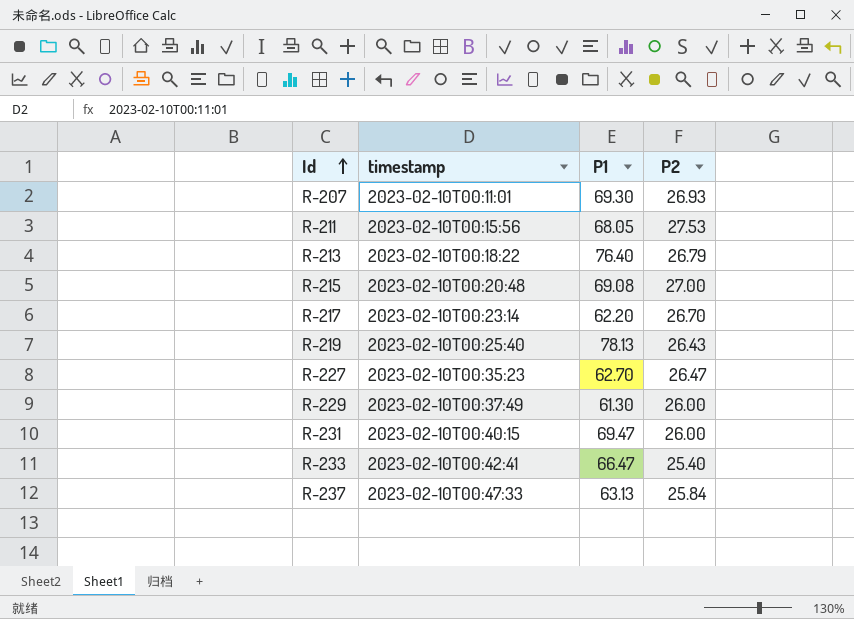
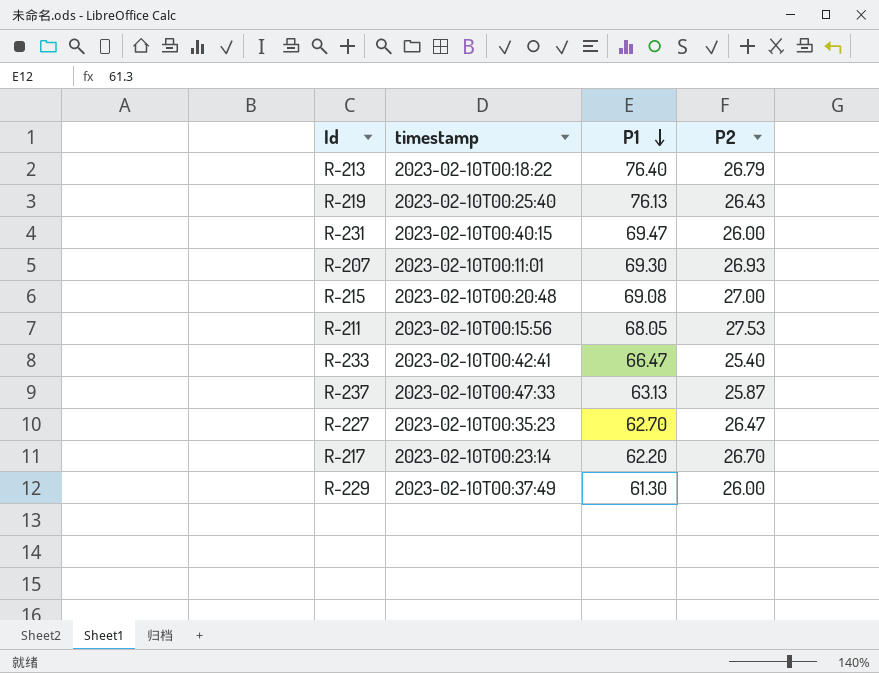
row order: Id ascending -> P1 descending
R-219 | P1: 78.13 -> 76.13
R-237 | P2: 25.84 -> 25.87

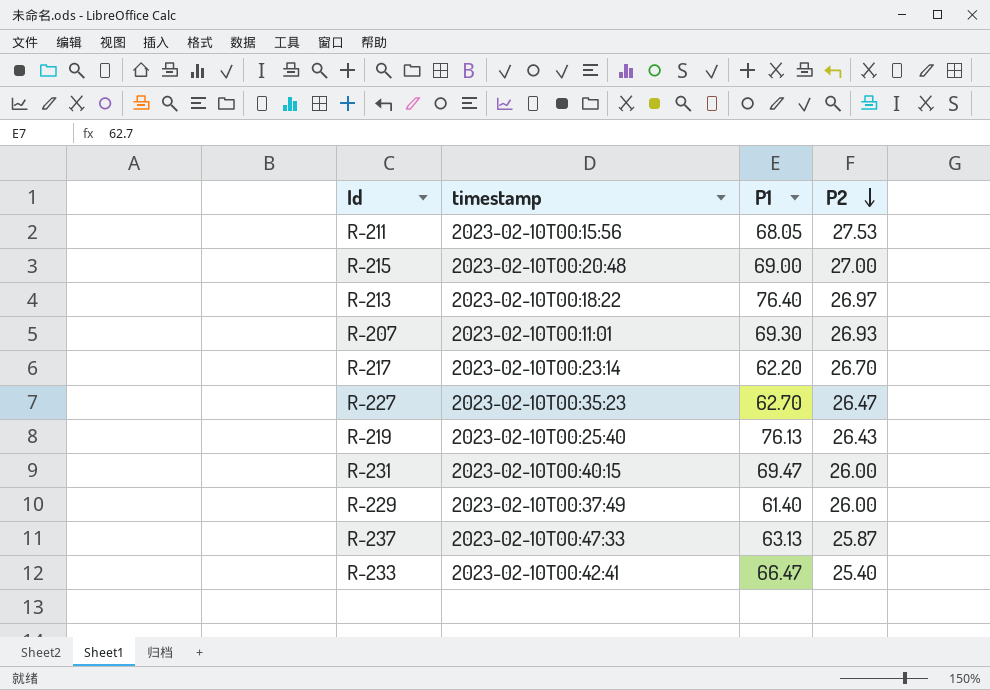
row order: P1 descending -> P2 descending
R-215 | P1: 69.08 -> 69.00
R-213 | P2: 26.79 -> 26.97
R-229 | P1: 61.30 -> 61.40

